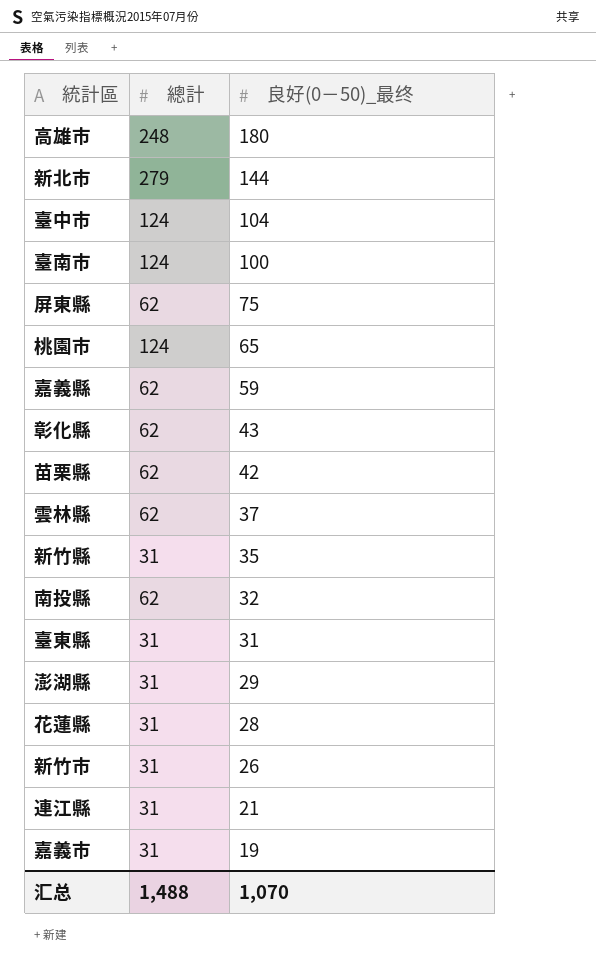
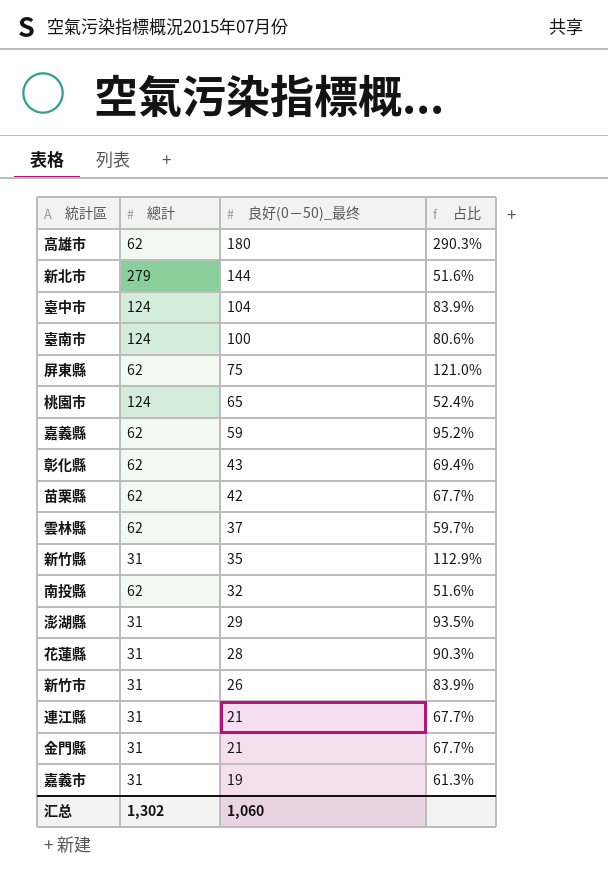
column 占比 | formula: none -> [良好(0－50)_最终] / [總計]
row 臺東縣: 31 | 31 -> none
高雄市 | 總計: 248 -> 62
row 金門縣: none -> 31 | 21 | 67.7%
汇总 | 總計: 1,488 -> 1,302
汇总 | 良好(0－50)_最终: 1,070 -> 1,060

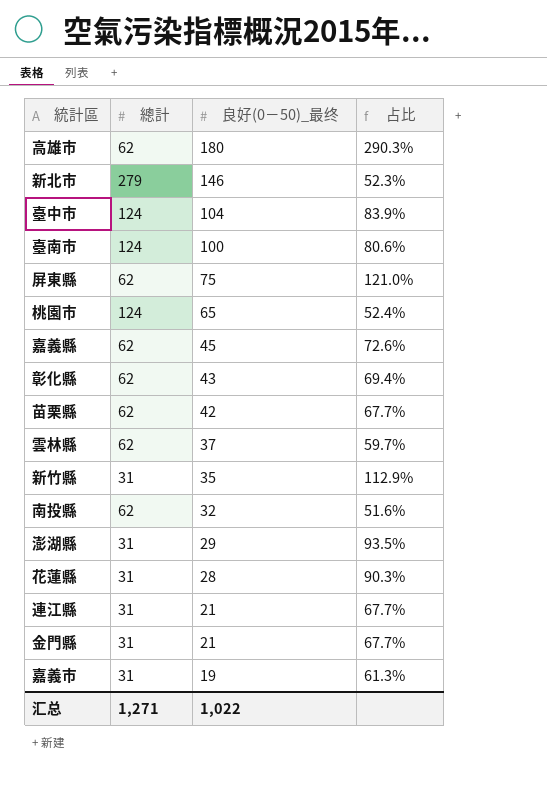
row 新竹市: 31 | 26 | 83.9% -> none
新北市 | 良好(0－50)_最终: 144 -> 146
新北市 | 占比: 51.6% -> 52.3%
嘉義縣 | 良好(0－50)_最终: 59 -> 45
嘉義縣 | 占比: 95.2% -> 72.6%
汇总 | 總計: 1,302 -> 1,271
汇总 | 良好(0－50)_最终: 1,060 -> 1,022

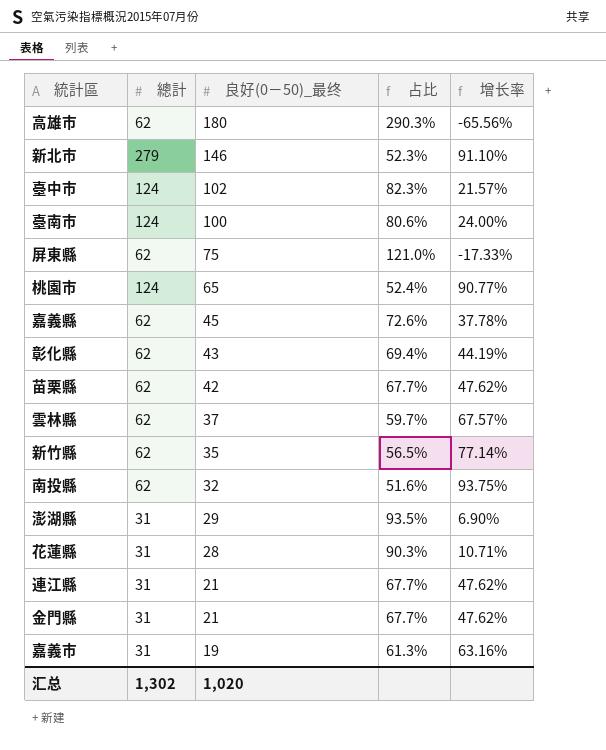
column 增长率 | formula: none -> ([總計] - [良好(0－50)_最终]) / [良好(0－50)_最终]
臺中市 | 良好(0－50)_最终: 104 -> 102
臺中市 | 占比: 83.9% -> 82.3%
新竹縣 | 總計: 31 -> 62
新竹縣 | 占比: 112.9% -> 56.5%
汇总 | 總計: 1,271 -> 1,302
汇总 | 良好(0－50)_最终: 1,022 -> 1,020

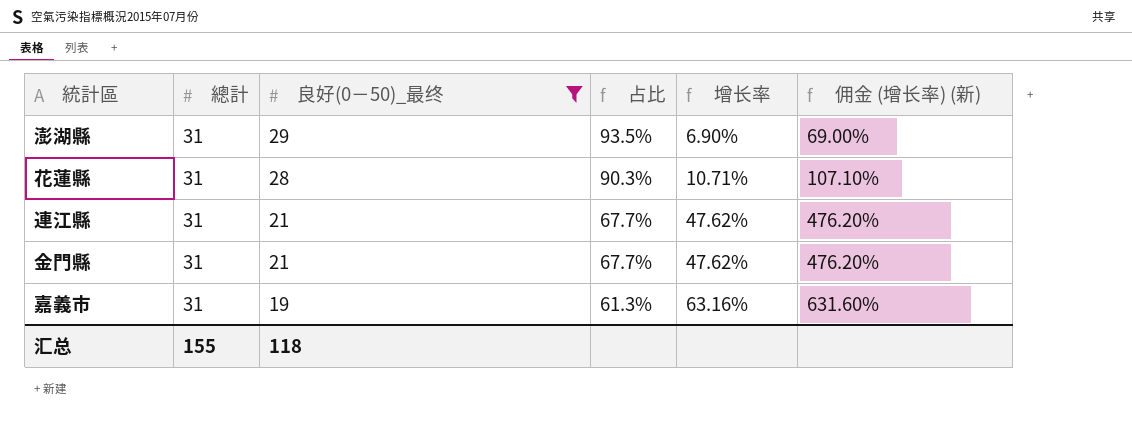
filter: none -> 良好(0－50)_最终 <= 29
column 佣金 (增长率) (新) | formula: none -> [增长率] * 10
汇总 | 總計: 1,302 -> 155
汇总 | 良好(0－50)_最终: 1,020 -> 118

